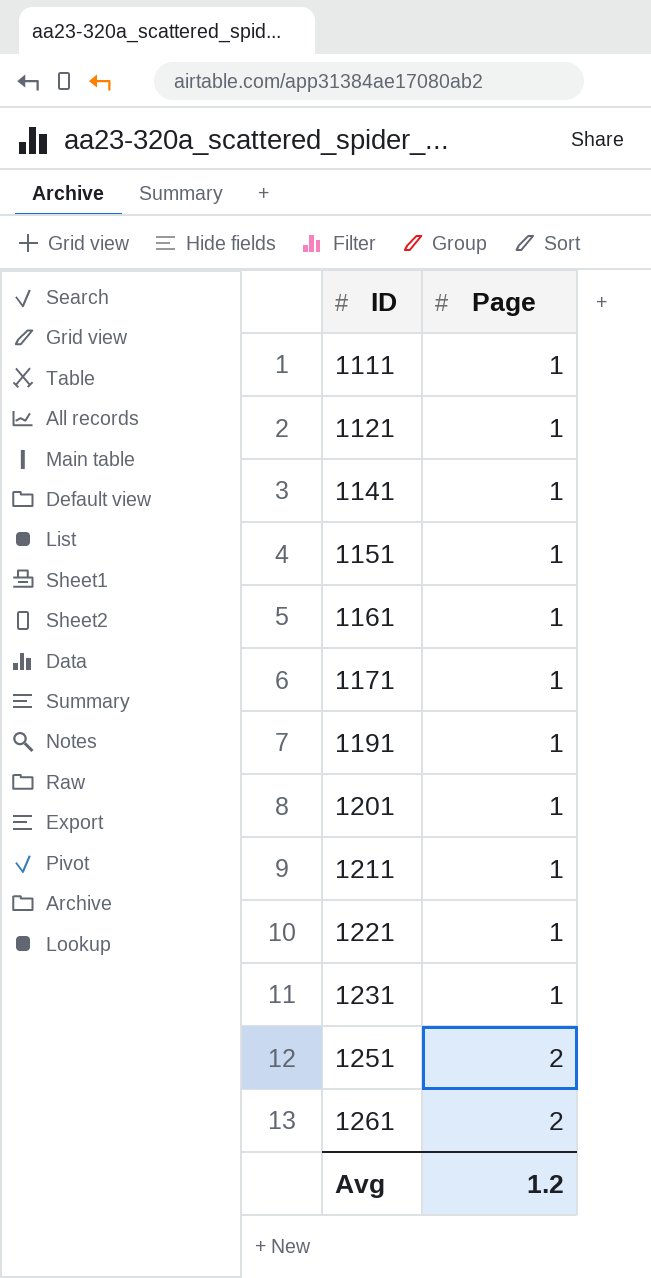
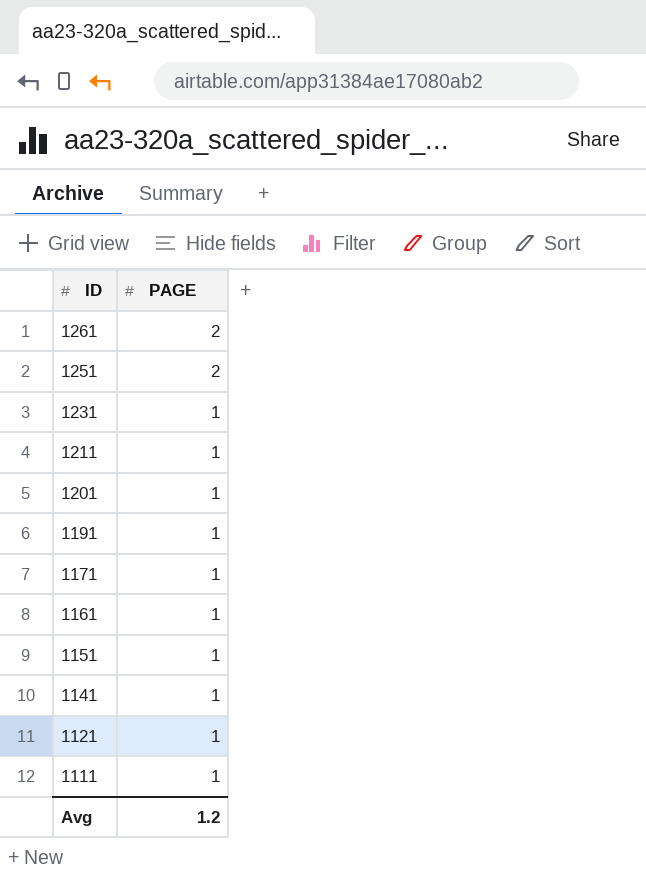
row order: ID ascending -> ID descending
column name: Page -> PAGE
row 1221: 1 -> none

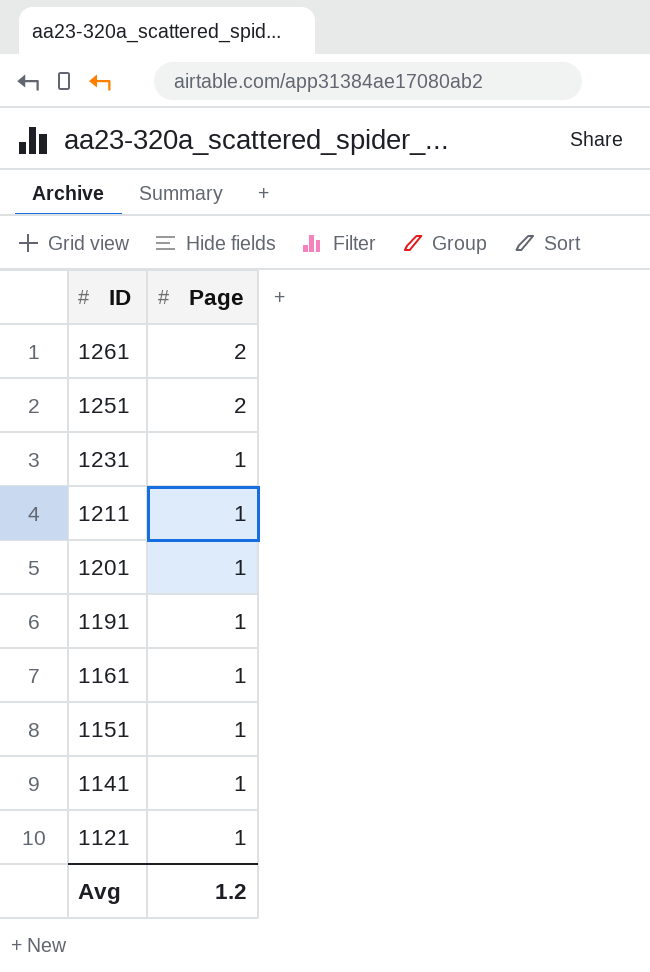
column name: PAGE -> Page
row 1171: 1 -> none
row 1111: 1 -> none

